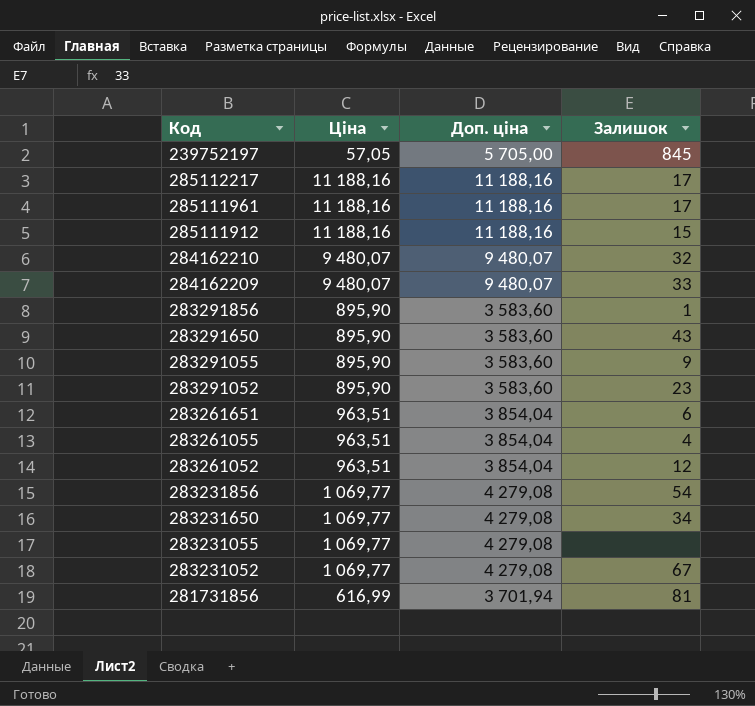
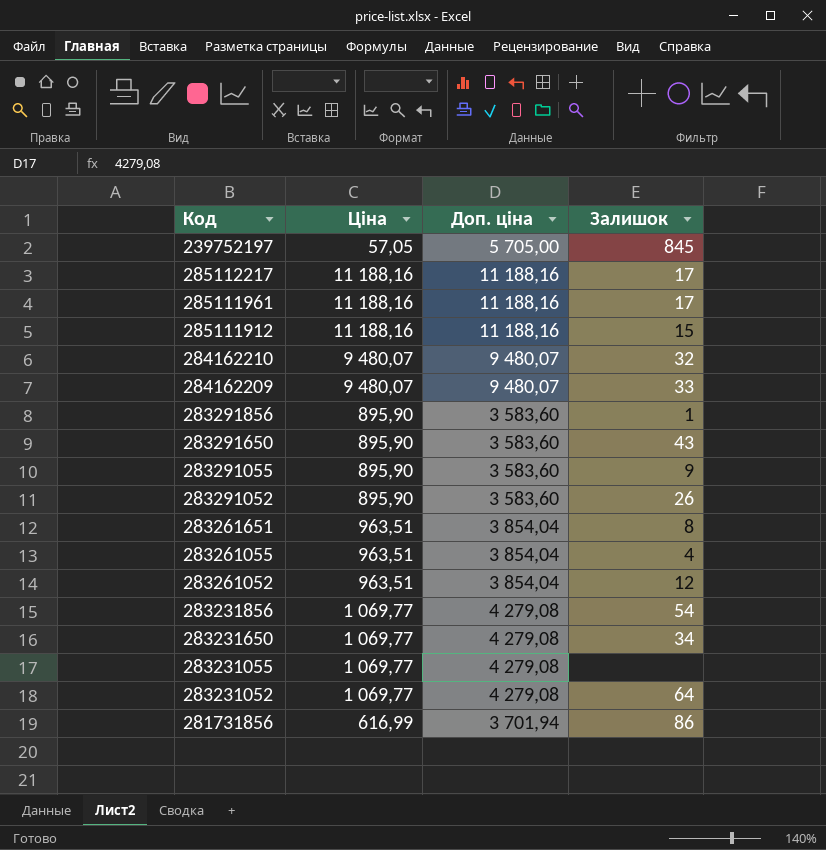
283291052 | Залишок: 23 -> 26
283261651 | Залишок: 6 -> 8
283231052 | Залишок: 67 -> 64
281731856 | Залишок: 81 -> 86

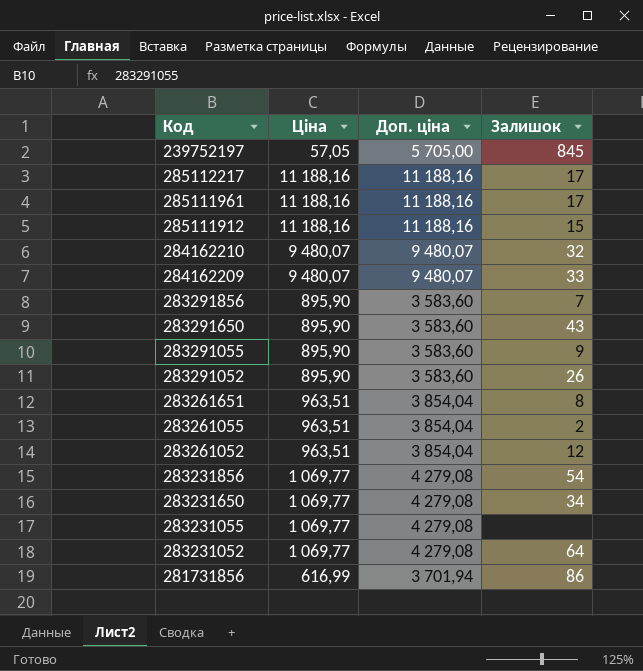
283291856 | Залишок: 1 -> 7
283261055 | Залишок: 4 -> 2

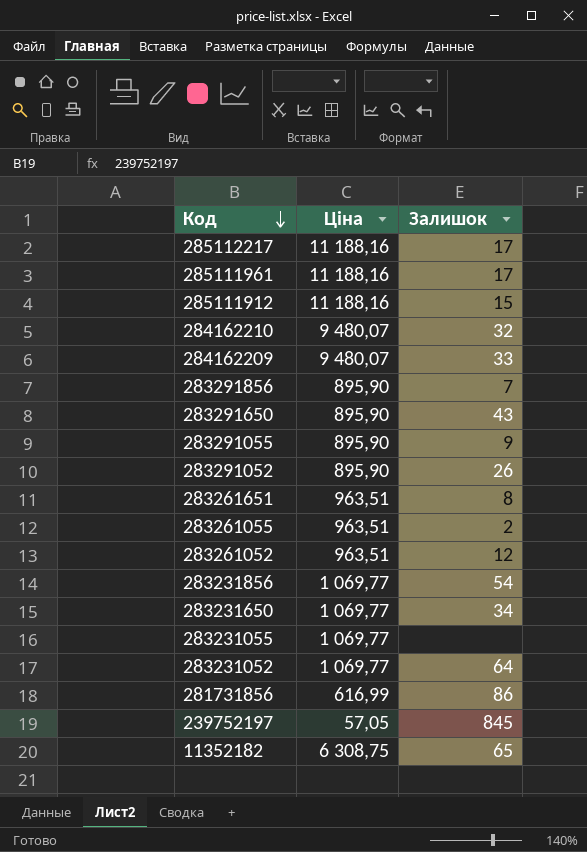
row order: none -> Код descending
column Доп. ціна | position: 3 -> none
row 11352182: none -> 6 308,75 | 65

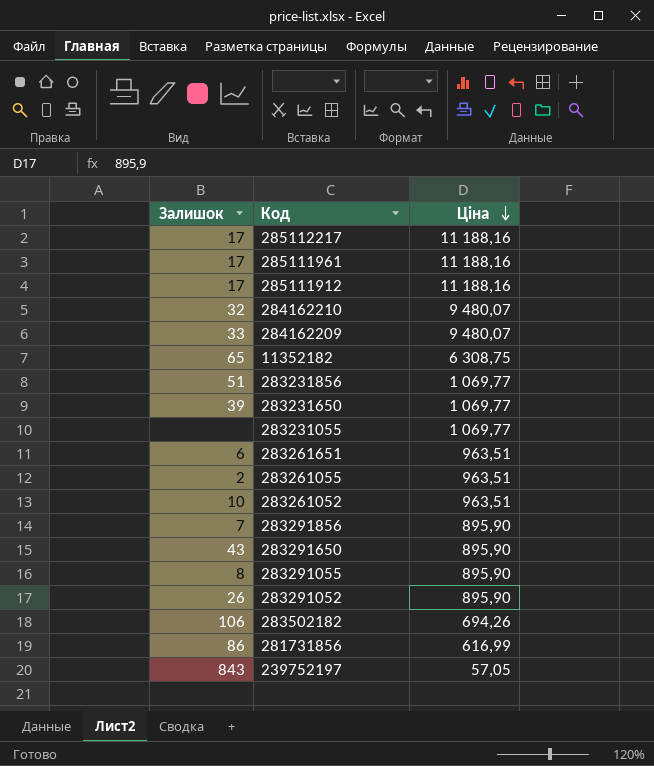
row order: Код descending -> Ціна descending
column Залишок | position: 3 -> 1
row 283231052: 1 069,77 | 64 -> none
285111912 | Залишок: 15 -> 17
283231856 | Залишок: 54 -> 51
283231650 | Залишок: 34 -> 39
283261651 | Залишок: 8 -> 6
283261052 | Залишок: 12 -> 10
283291055 | Залишок: 9 -> 8
row 283502182: none -> 106 | 694,26
239752197 | Залишок: 845 -> 843

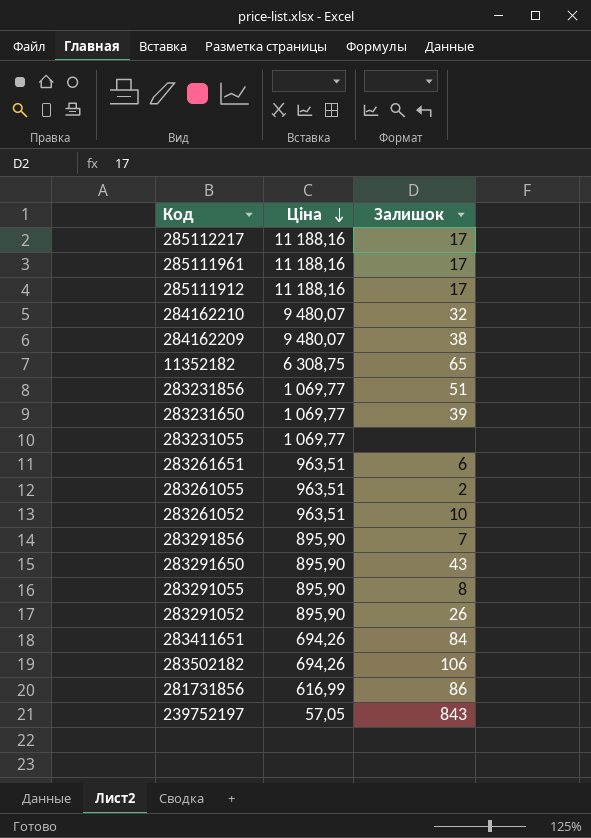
column Залишок | position: 1 -> 3
284162209 | Залишок: 33 -> 38
row 283411651: none -> 694,26 | 84

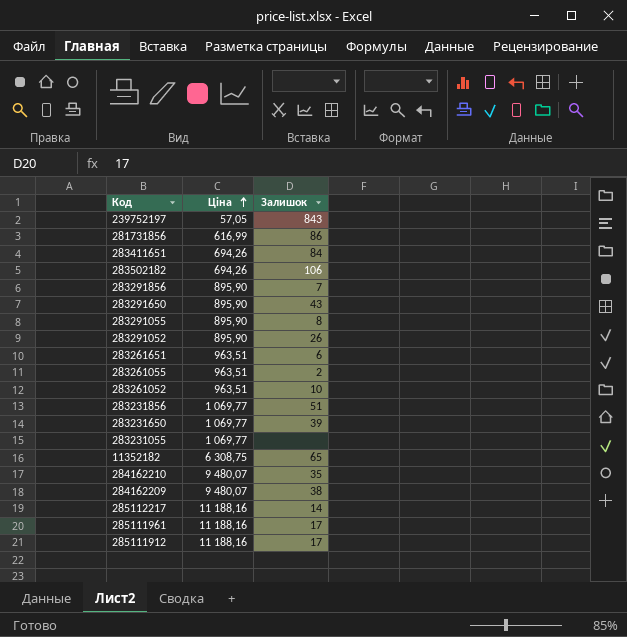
row order: Ціна descending -> Ціна ascending
284162210 | Залишок: 32 -> 35
285112217 | Залишок: 17 -> 14

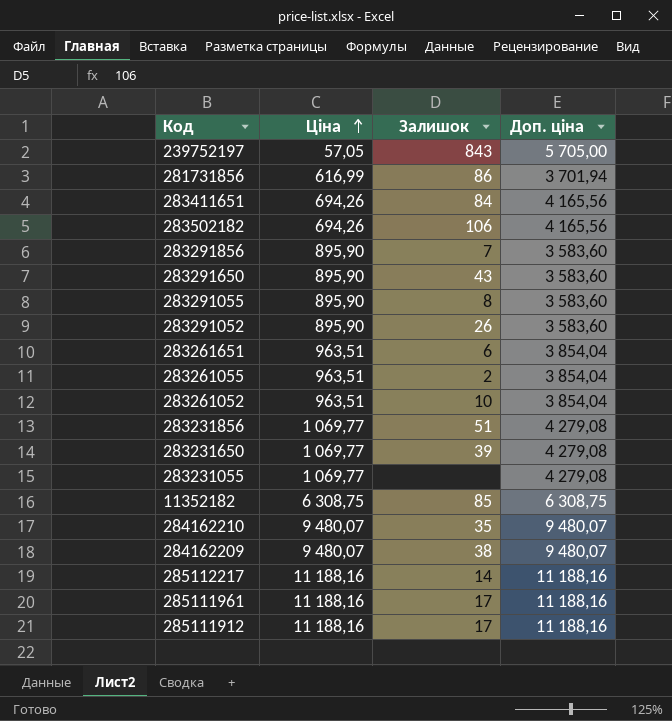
column Доп. ціна | position: none -> 4
11352182 | Залишок: 65 -> 85

